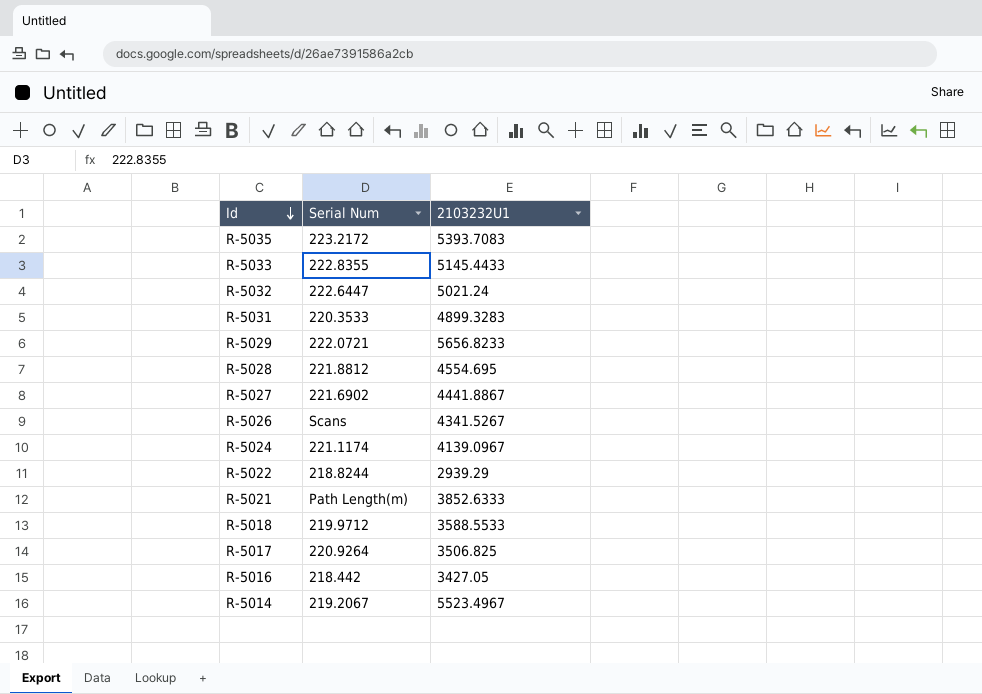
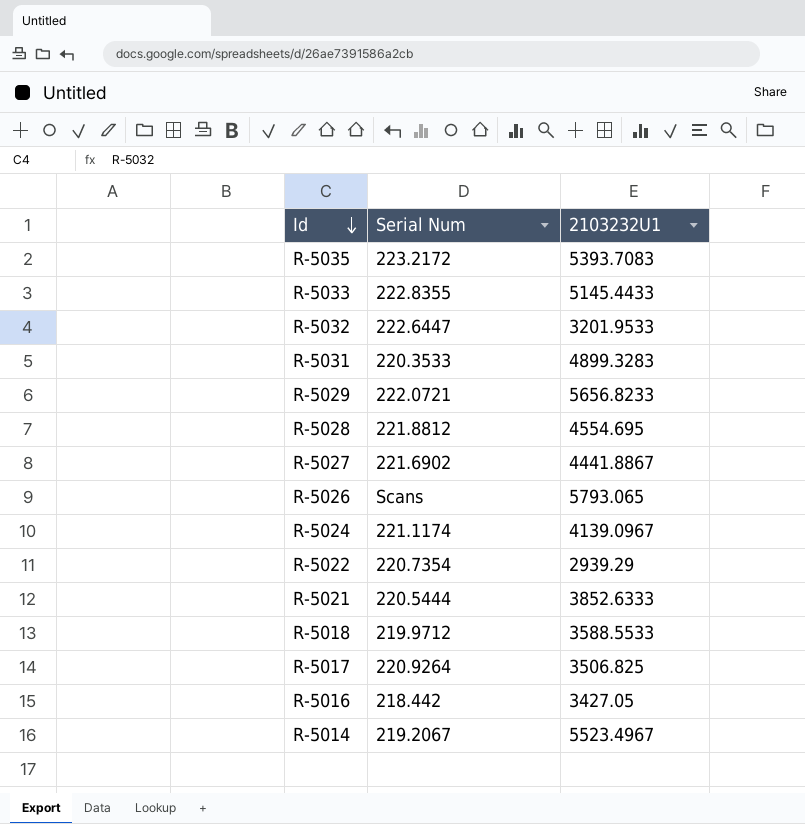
R-5032 | 2103232U1: 5021.24 -> 3201.9533
R-5026 | 2103232U1: 4341.5267 -> 5793.065
R-5022 | Serial Num: 218.8244 -> 220.7354
R-5021 | Serial Num: Path Length(m) -> 220.5444

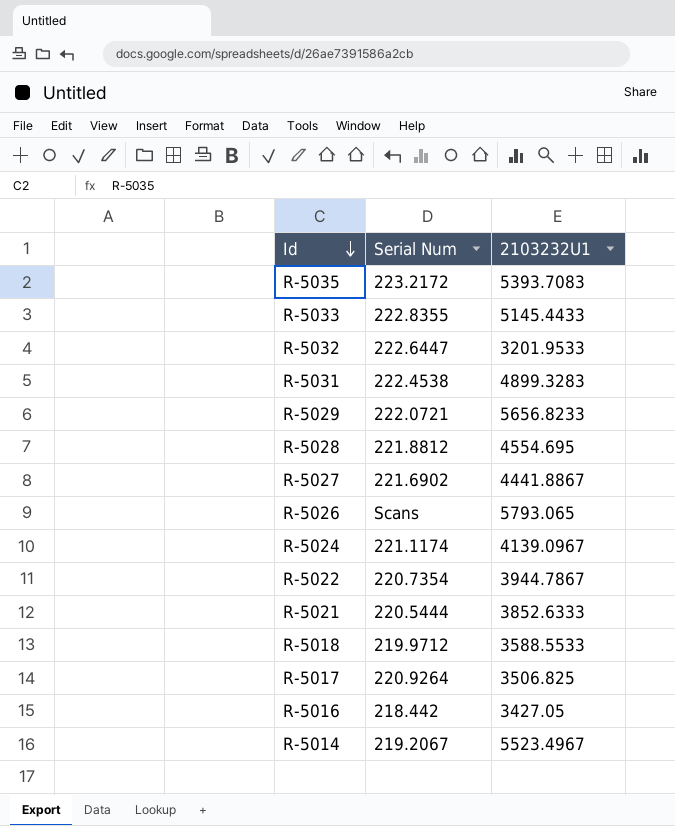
R-5031 | Serial Num: 220.3533 -> 222.4538
R-5022 | 2103232U1: 2939.29 -> 3944.7867

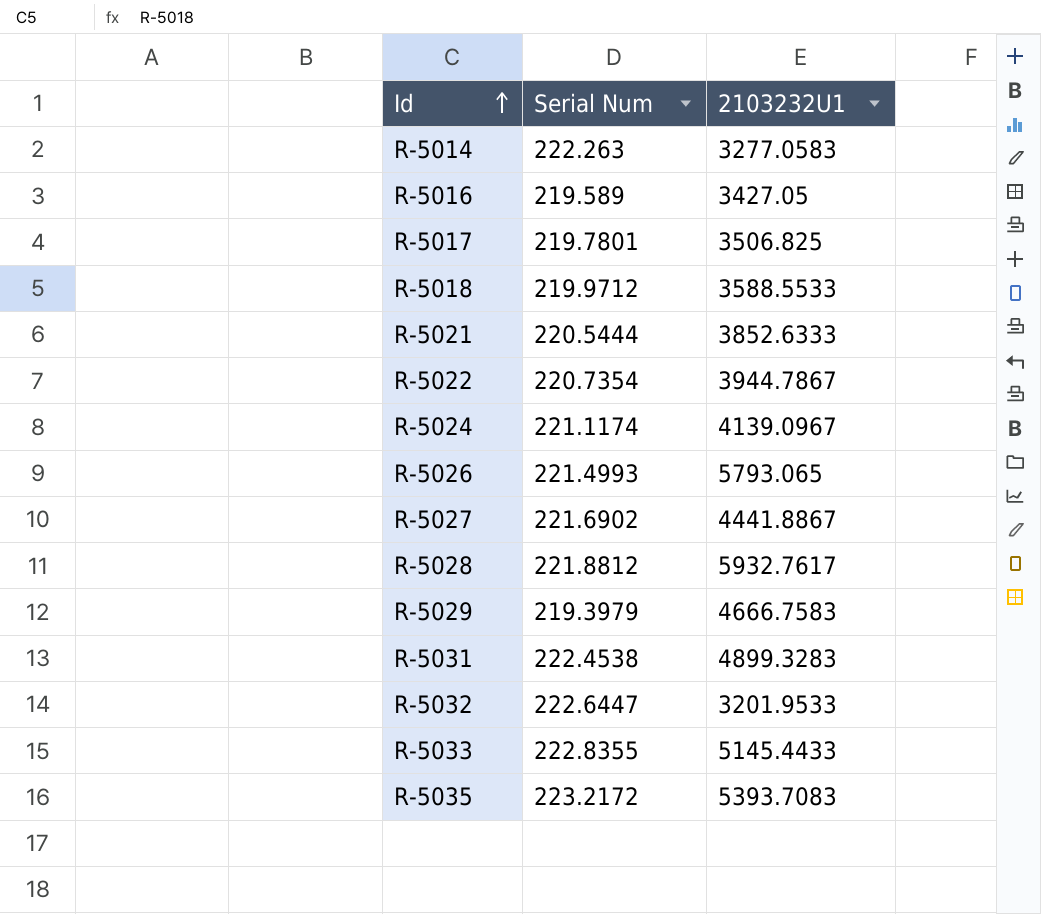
row order: Id descending -> Id ascending
R-5014 | Serial Num: 219.2067 -> 222.263
R-5014 | 2103232U1: 5523.4967 -> 3277.0583
R-5016 | Serial Num: 218.442 -> 219.589
R-5017 | Serial Num: 220.9264 -> 219.7801
R-5026 | Serial Num: Scans -> 221.4993
R-5028 | 2103232U1: 4554.695 -> 5932.7617
R-5029 | Serial Num: 222.0721 -> 219.3979
R-5029 | 2103232U1: 5656.8233 -> 4666.7583

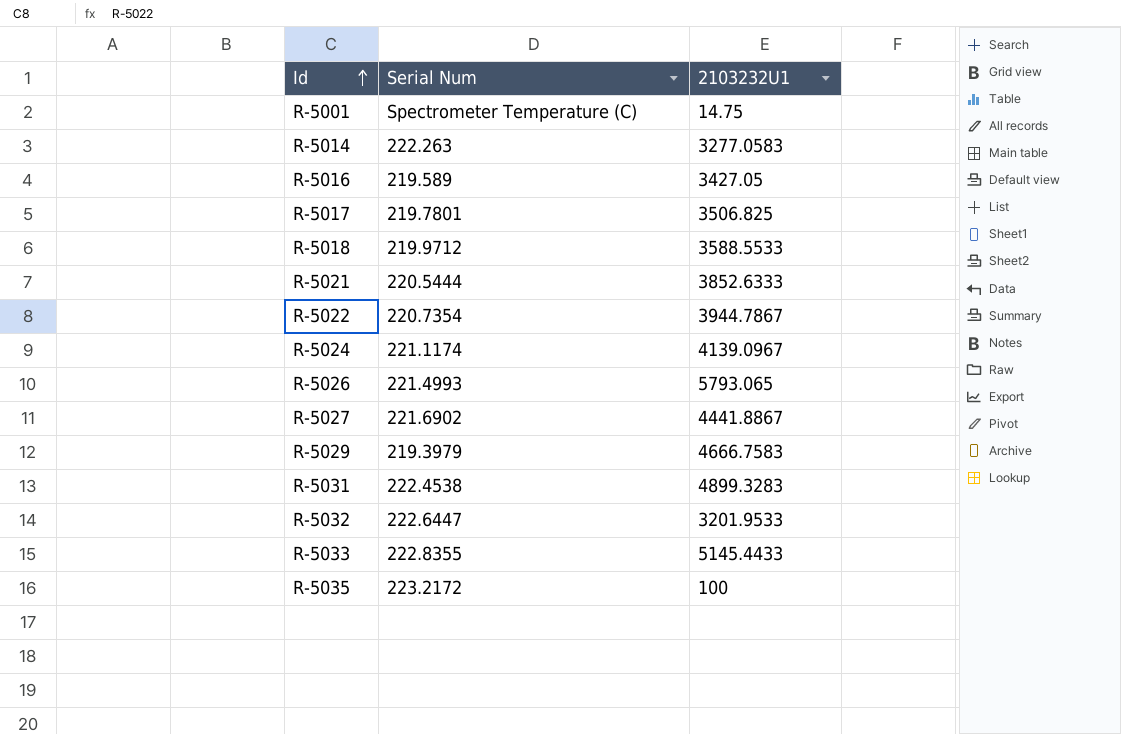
row R-5028: 221.8812 | 5932.7617 -> none
row R-5001: none -> Spectrometer Temperature (C) | 14.75
R-5035 | 2103232U1: 5393.7083 -> 100

